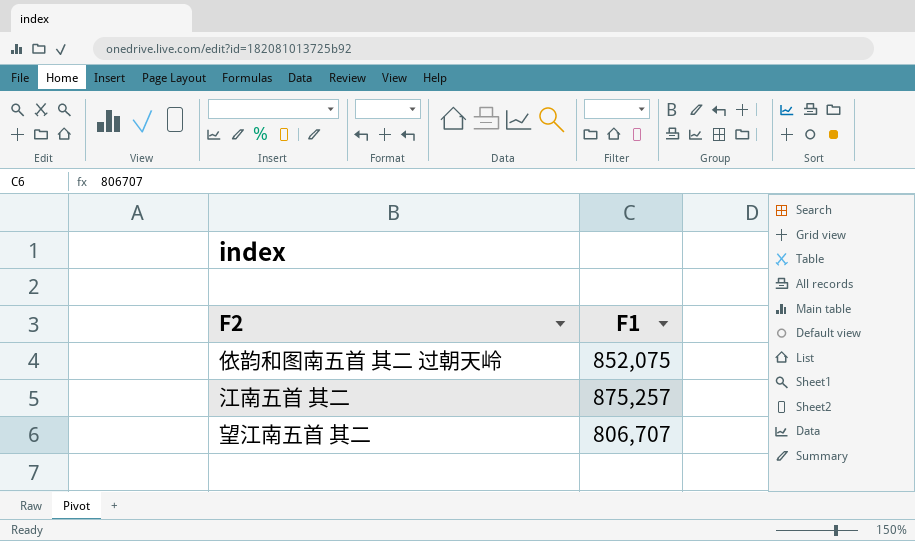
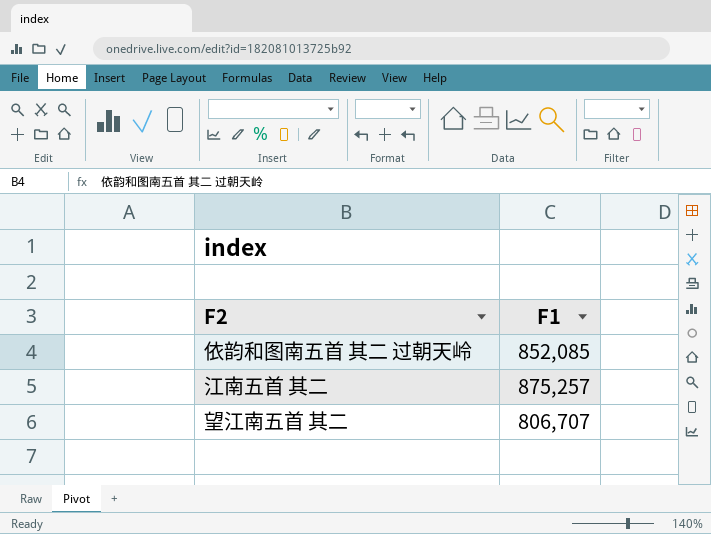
依韵和图南五首 其二 过朝天岭 | F1: 852,075 -> 852,085

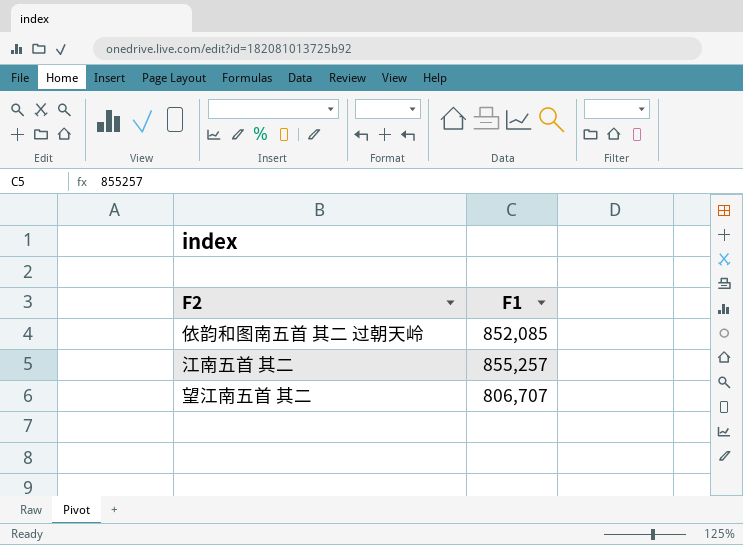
江南五首 其二 | F1: 875,257 -> 855,257

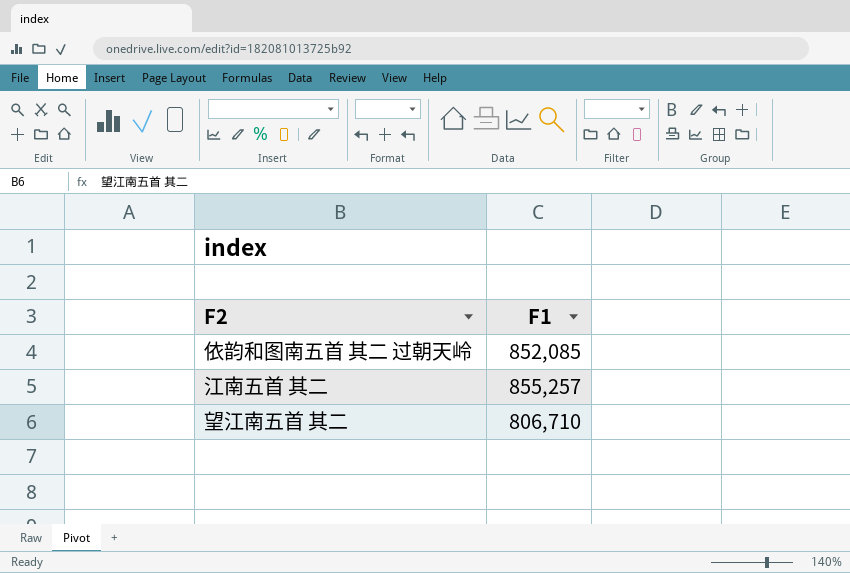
望江南五首 其二 | F1: 806,707 -> 806,710

